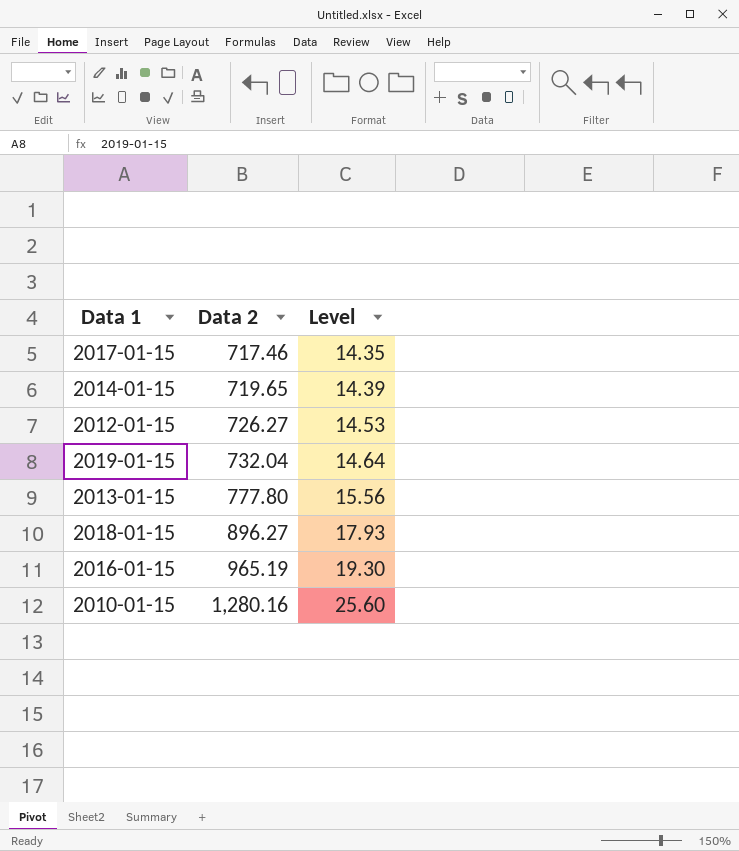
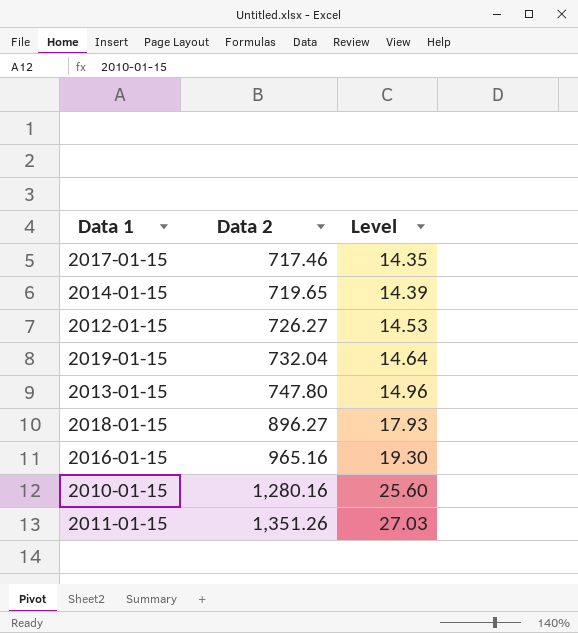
2013-01-15 | Data 2: 777.80 -> 747.80
2013-01-15 | Level: 15.56 -> 14.96
2016-01-15 | Data 2: 965.19 -> 965.16
row 2011-01-15: none -> 1,351.26 | 27.03

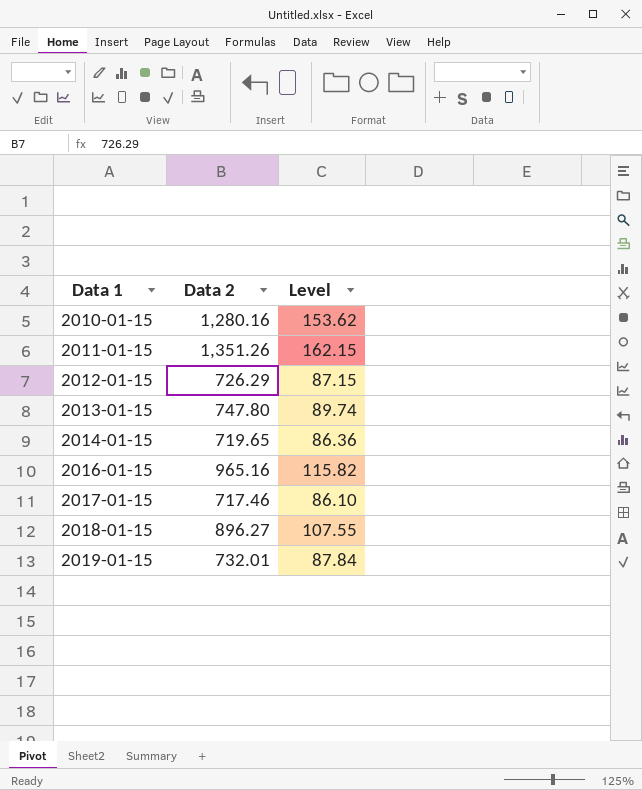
row order: Data 2 ascending -> Data 1 ascending
column Level | formula: [Data 2] * 0.02 -> [Data 2] * 0.12
2012-01-15 | Data 2: 726.27 -> 726.29
2019-01-15 | Data 2: 732.04 -> 732.01

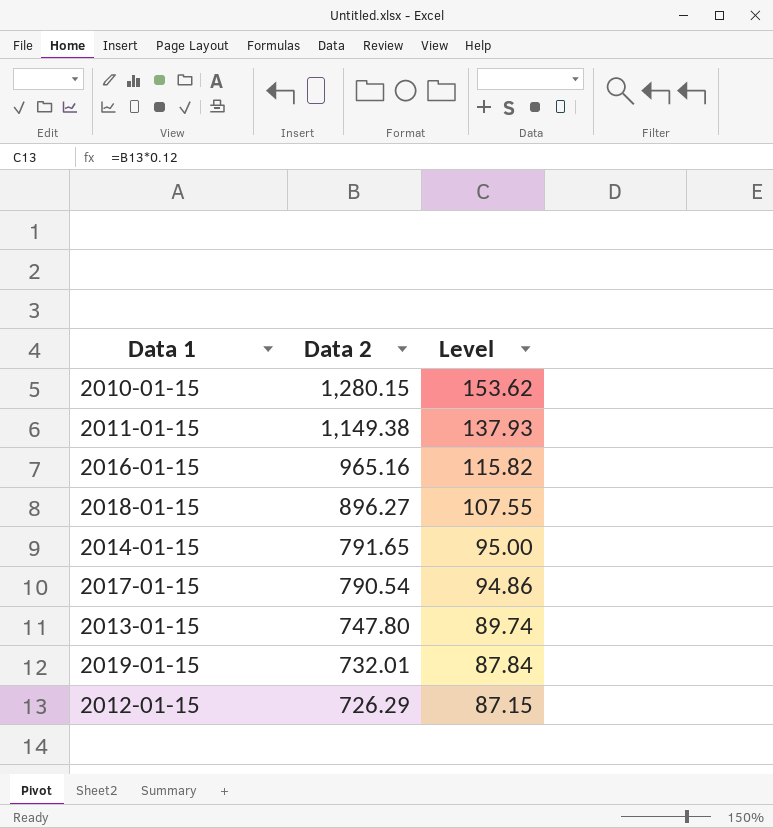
row order: Data 1 ascending -> Data 2 descending
2010-01-15 | Data 2: 1,280.16 -> 1,280.15
2011-01-15 | Data 2: 1,351.26 -> 1,149.38
2011-01-15 | Level: 162.15 -> 137.93
2014-01-15 | Data 2: 719.65 -> 791.65
2014-01-15 | Level: 86.36 -> 95.00
2017-01-15 | Data 2: 717.46 -> 790.54
2017-01-15 | Level: 86.10 -> 94.86

